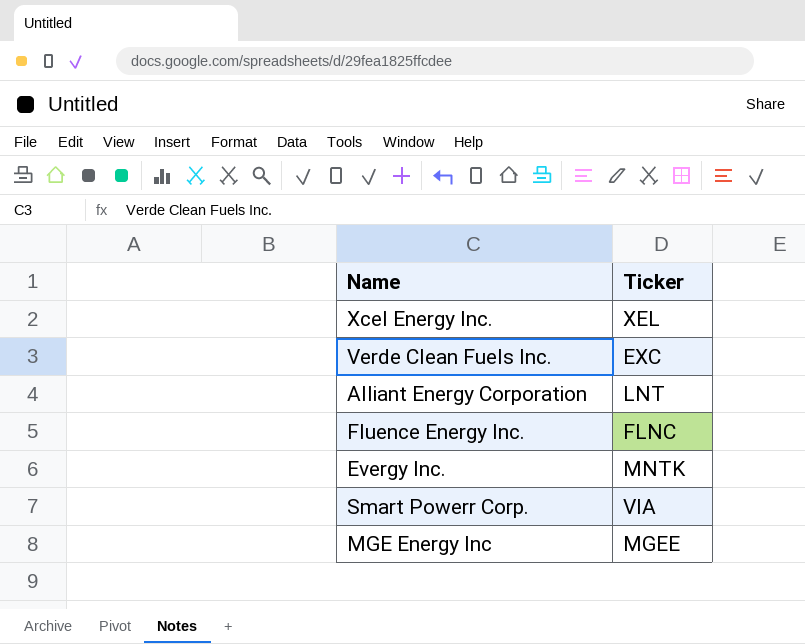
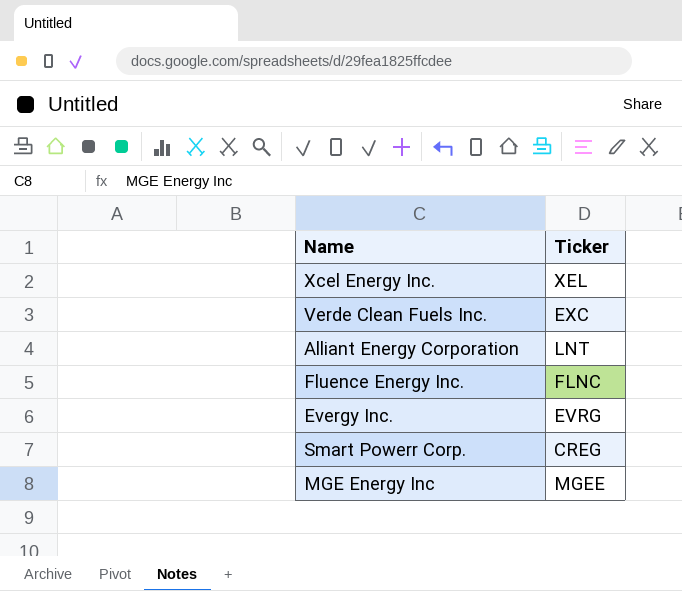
Evergy Inc. | Ticker: MNTK -> EVRG
Smart Powerr Corp. | Ticker: VIA -> CREG

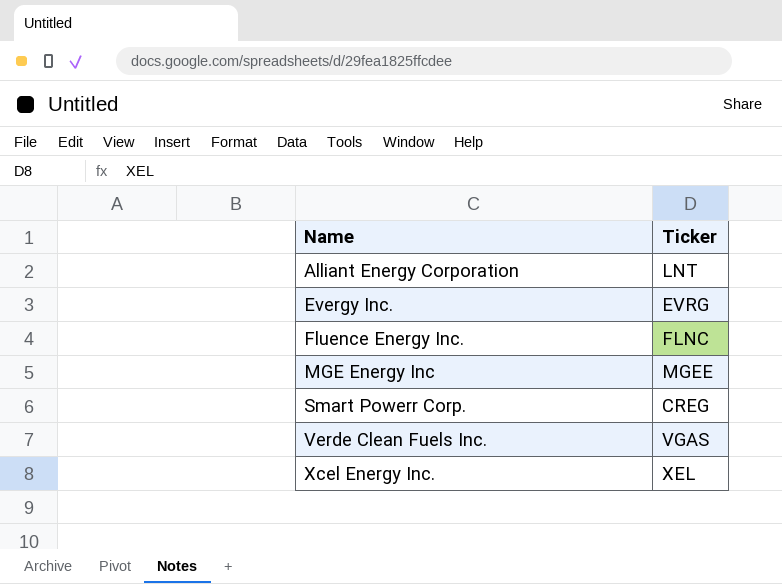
row order: none -> Name ascending
Verde Clean Fuels Inc. | Ticker: EXC -> VGAS

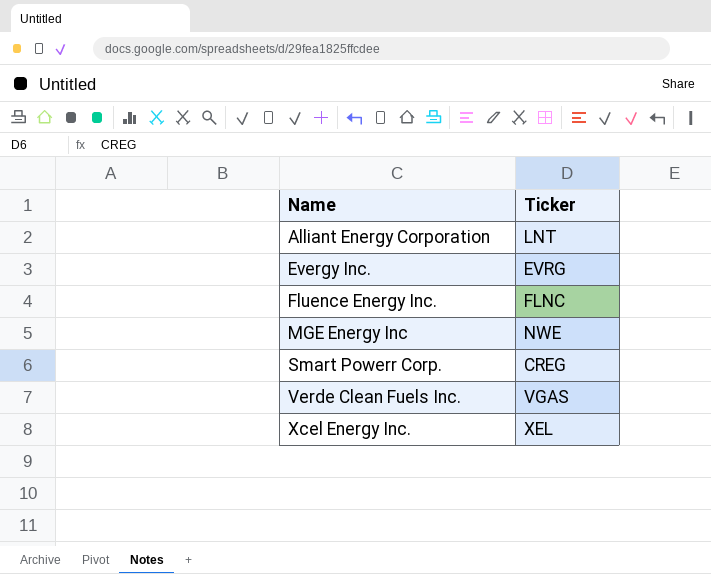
MGE Energy Inc | Ticker: MGEE -> NWE

